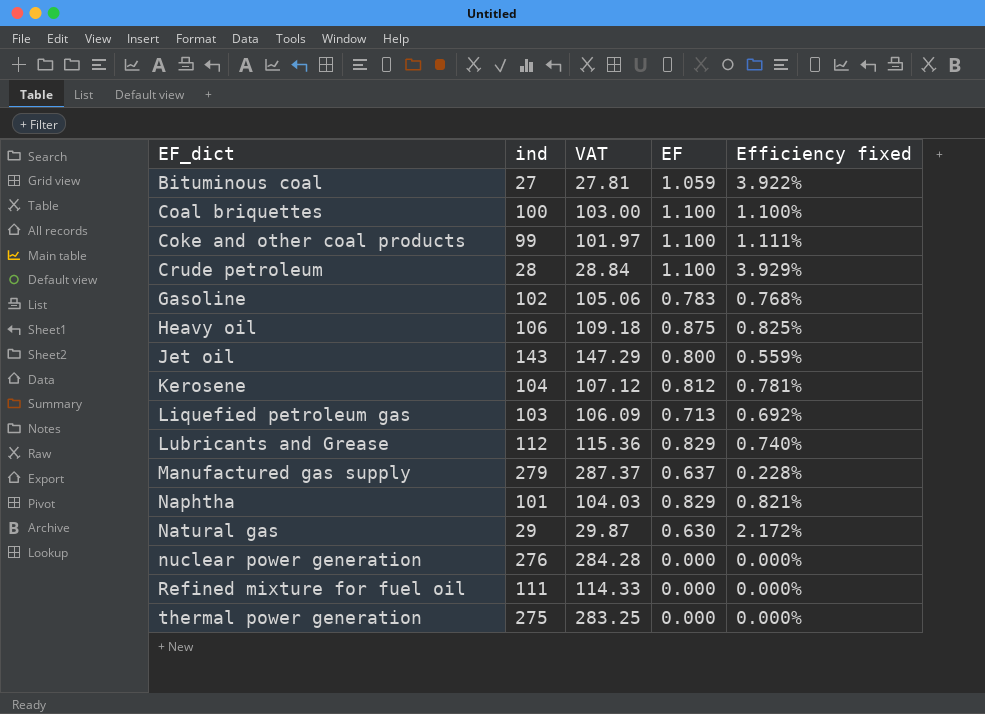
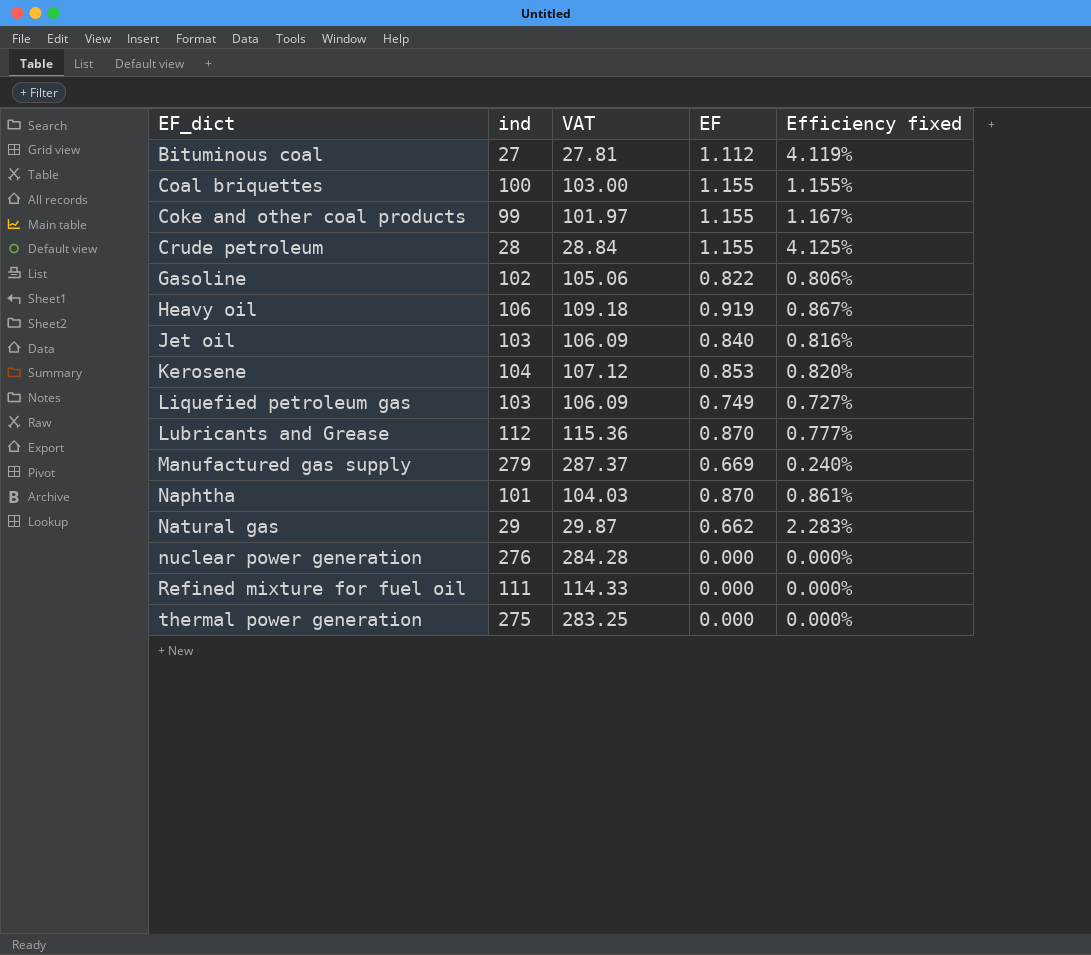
Bituminous coal | EF: 1.059 -> 1.112
Bituminous coal | Efficiency fixed: 3.922% -> 4.119%
Coal briquettes | EF: 1.100 -> 1.155
Coal briquettes | Efficiency fixed: 1.100% -> 1.155%
Coke and other coal products | EF: 1.100 -> 1.155
Coke and other coal products | Efficiency fixed: 1.111% -> 1.167%
Crude petroleum | EF: 1.100 -> 1.155
Crude petroleum | Efficiency fixed: 3.929% -> 4.125%
Gasoline | EF: 0.783 -> 0.822
Gasoline | Efficiency fixed: 0.768% -> 0.806%
Heavy oil | EF: 0.875 -> 0.919
Heavy oil | Efficiency fixed: 0.825% -> 0.867%
Jet oil | ind: 143 -> 103
Jet oil | VAT: 147.29 -> 106.09
Jet oil | EF: 0.800 -> 0.840
Jet oil | Efficiency fixed: 0.559% -> 0.816%
Kerosene | EF: 0.812 -> 0.853
Kerosene | Efficiency fixed: 0.781% -> 0.820%
Liquefied petroleum gas | EF: 0.713 -> 0.749
Liquefied petroleum gas | Efficiency fixed: 0.692% -> 0.727%
Lubricants and Grease | EF: 0.829 -> 0.870
Lubricants and Grease | Efficiency fixed: 0.740% -> 0.777%
Manufactured gas supply | EF: 0.637 -> 0.669
Manufactured gas supply | Efficiency fixed: 0.228% -> 0.240%
Naphtha | EF: 0.829 -> 0.870
Naphtha | Efficiency fixed: 0.821% -> 0.861%
Natural gas | EF: 0.630 -> 0.662
Natural gas | Efficiency fixed: 2.172% -> 2.283%

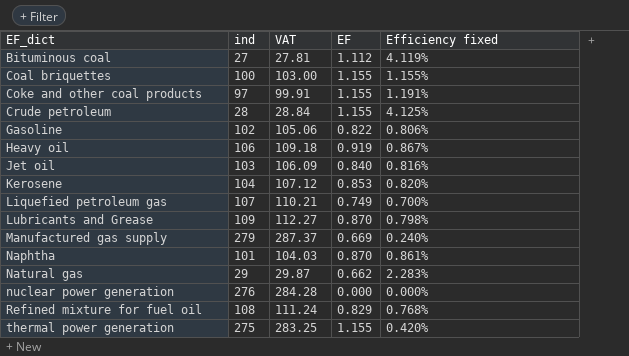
Coke and other coal products | ind: 99 -> 97
Coke and other coal products | VAT: 101.97 -> 99.91
Coke and other coal products | Efficiency fixed: 1.167% -> 1.191%
Liquefied petroleum gas | ind: 103 -> 107
Liquefied petroleum gas | VAT: 106.09 -> 110.21
Liquefied petroleum gas | Efficiency fixed: 0.727% -> 0.700%
Lubricants and Grease | ind: 112 -> 109
Lubricants and Grease | VAT: 115.36 -> 112.27
Lubricants and Grease | Efficiency fixed: 0.777% -> 0.798%
Refined mixture for fuel oil | ind: 111 -> 108
Refined mixture for fuel oil | VAT: 114.33 -> 111.24
Refined mixture for fuel oil | EF: 0.000 -> 0.829
Refined mixture for fuel oil | Efficiency fixed: 0.000% -> 0.768%
thermal power generation | EF: 0.000 -> 1.155
thermal power generation | Efficiency fixed: 0.000% -> 0.420%

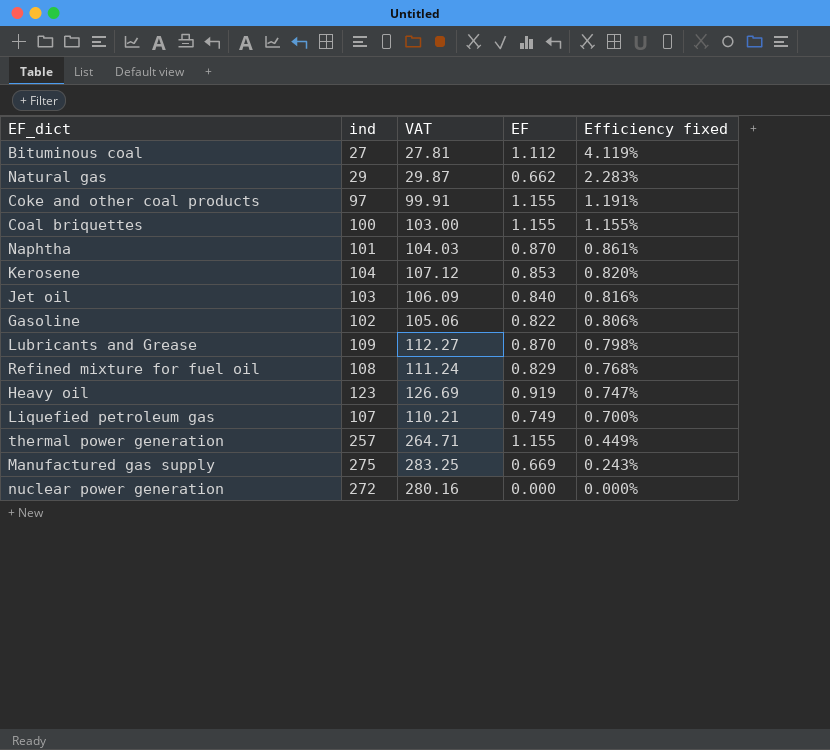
row order: EF_dict ascending -> Efficiency fixed descending
row Crude petroleum: 28 | 28.84 | 1.155 | 4.125% -> none
Heavy oil | ind: 106 -> 123
Heavy oil | VAT: 109.18 -> 126.69
Heavy oil | Efficiency fixed: 0.867% -> 0.747%
thermal power generation | ind: 275 -> 257
thermal power generation | VAT: 283.25 -> 264.71
thermal power generation | Efficiency fixed: 0.420% -> 0.449%
Manufactured gas supply | ind: 279 -> 275
Manufactured gas supply | VAT: 287.37 -> 283.25
Manufactured gas supply | Efficiency fixed: 0.240% -> 0.243%
nuclear power generation | ind: 276 -> 272
nuclear power generation | VAT: 284.28 -> 280.16

